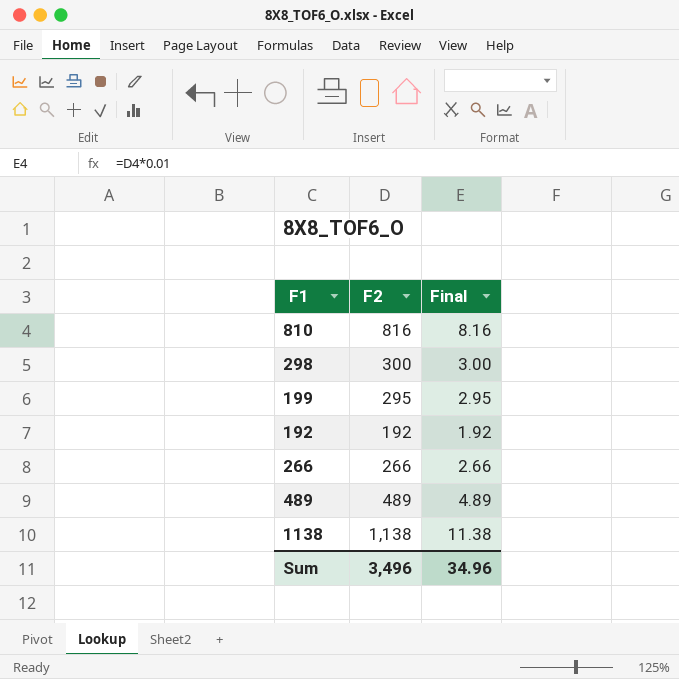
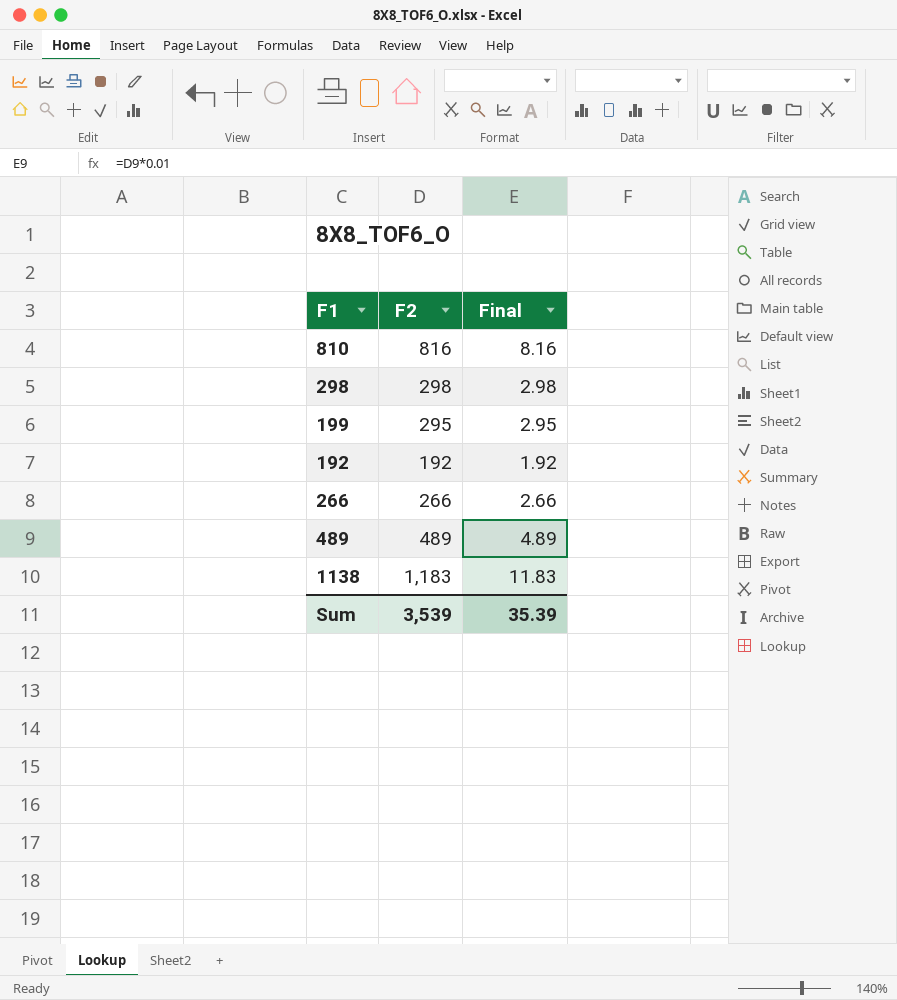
298 | F2: 300 -> 298
298 | Final: 3.00 -> 2.98
1138 | F2: 1,138 -> 1,183
1138 | Final: 11.38 -> 11.83
Sum | F2: 3,496 -> 3,539
Sum | Final: 34.96 -> 35.39

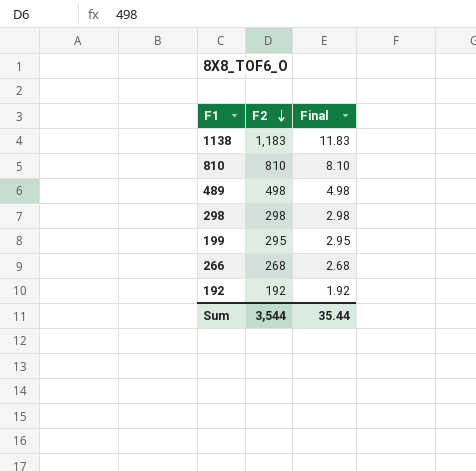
row order: none -> F2 descending
810 | F2: 816 -> 810
810 | Final: 8.16 -> 8.10
489 | F2: 489 -> 498
489 | Final: 4.89 -> 4.98
266 | F2: 266 -> 268
266 | Final: 2.66 -> 2.68
Sum | F2: 3,539 -> 3,544
Sum | Final: 35.39 -> 35.44

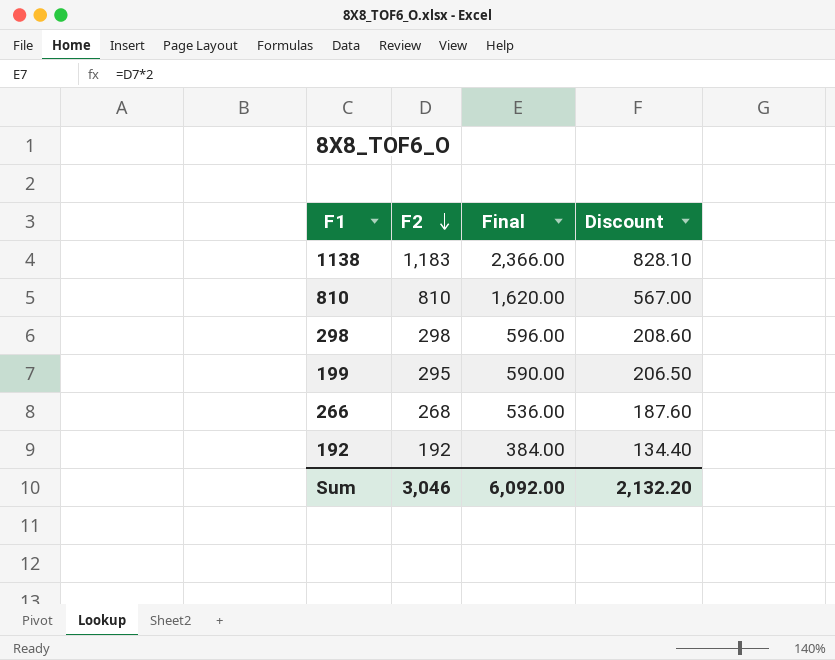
column Final | formula: [F2] * 0.01 -> [F2] * 2
column Discount | formula: none -> [F2] * 0.7
row 489: 498 | 4.98 -> none
Sum | F2: 3,544 -> 3,046
Sum | Final: 35.44 -> 6,092.00

